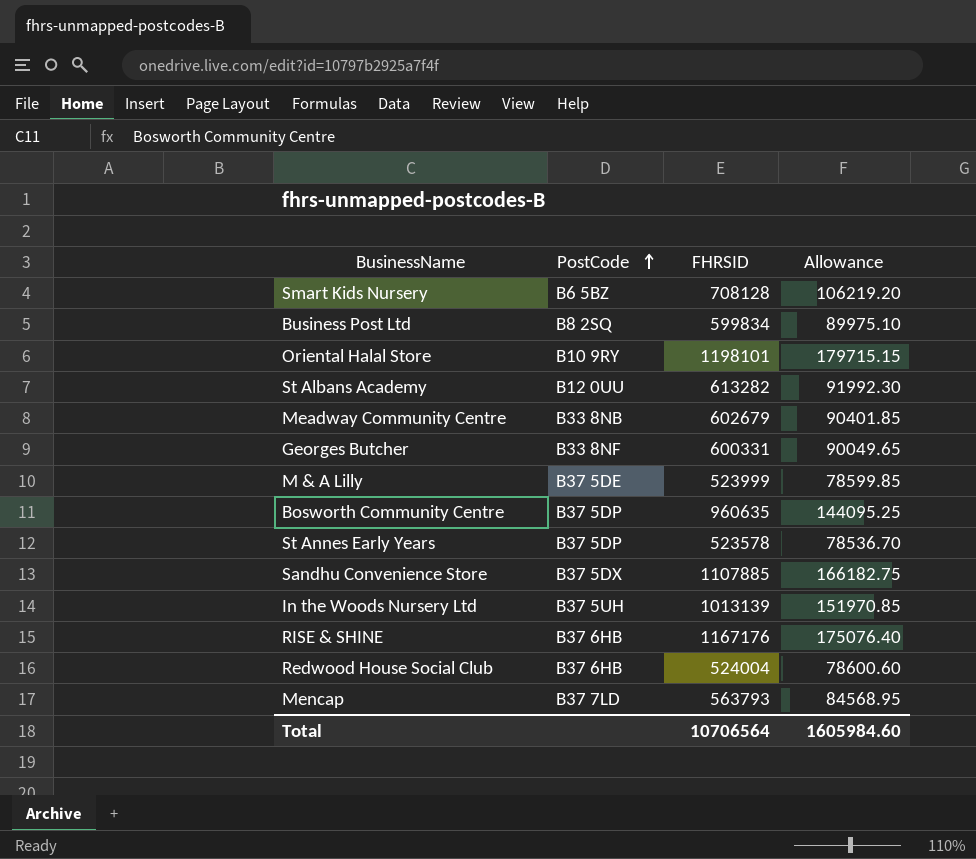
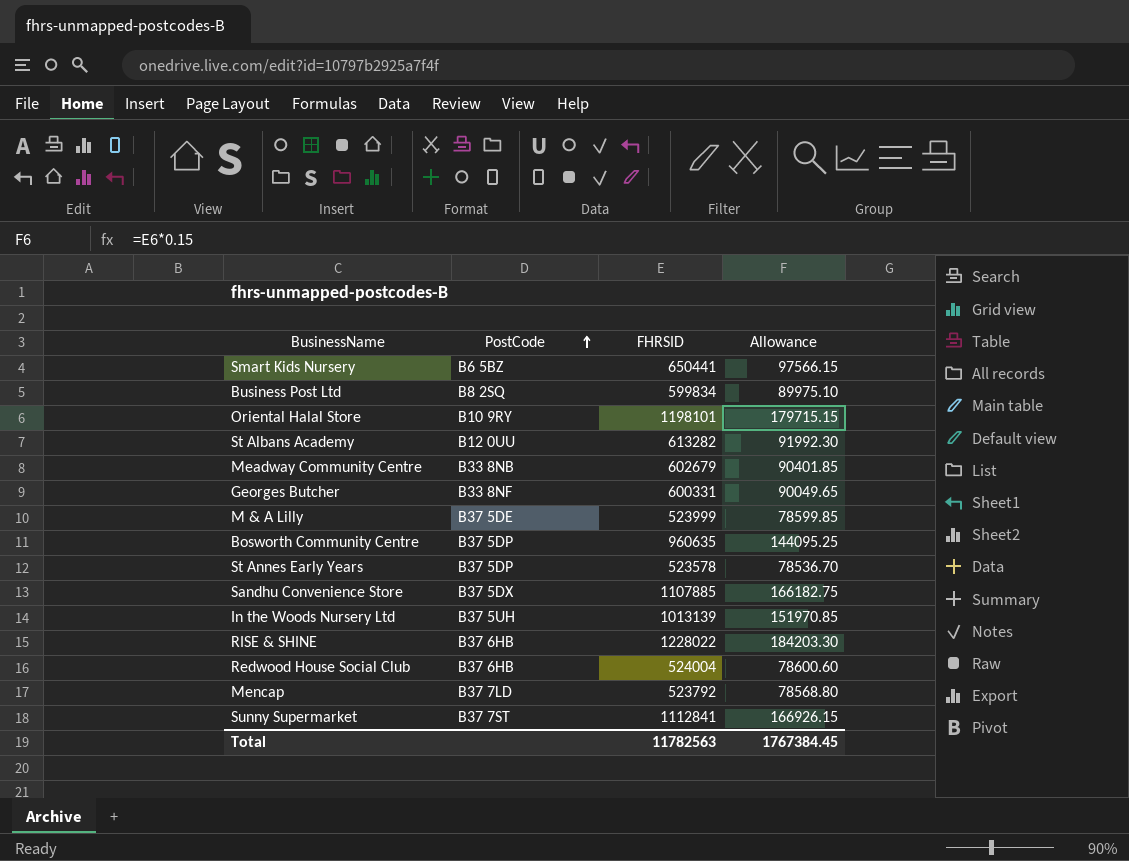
Smart Kids Nursery | FHRSID: 708128 -> 650441
Smart Kids Nursery | Allowance: 106219.20 -> 97566.15
RISE & SHINE | FHRSID: 1167176 -> 1228022
RISE & SHINE | Allowance: 175076.40 -> 184203.30
Mencap | FHRSID: 563793 -> 523792
Mencap | Allowance: 84568.95 -> 78568.80
row Sunny Supermarket: none -> B37 7ST | 1112841 | 166926.15
Total | FHRSID: 10706564 -> 11782563
Total | Allowance: 1605984.60 -> 1767384.45

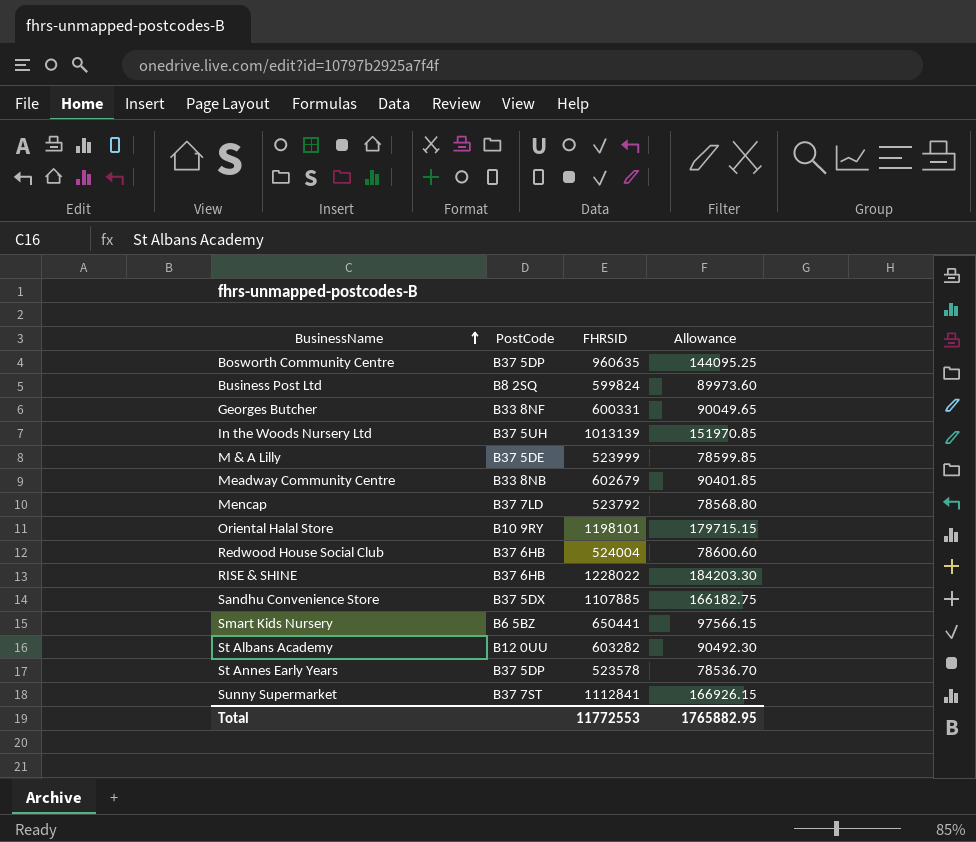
row order: PostCode ascending -> BusinessName ascending
Business Post Ltd | FHRSID: 599834 -> 599824
Business Post Ltd | Allowance: 89975.10 -> 89973.60
St Albans Academy | FHRSID: 613282 -> 603282
St Albans Academy | Allowance: 91992.30 -> 90492.30
Total | FHRSID: 11782563 -> 11772553
Total | Allowance: 1767384.45 -> 1765882.95

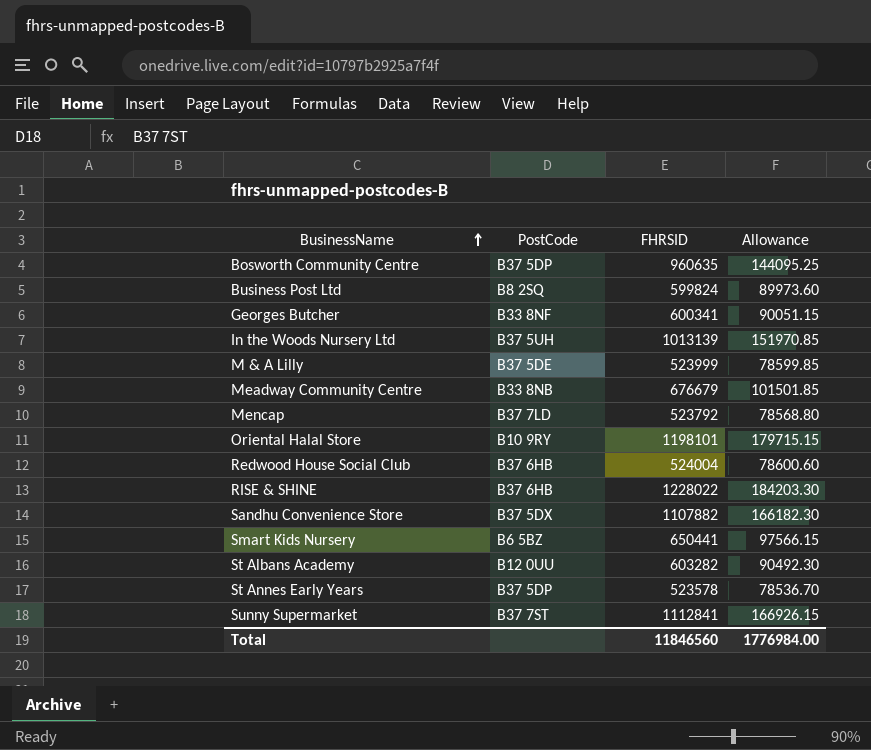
Georges Butcher | FHRSID: 600331 -> 600341
Georges Butcher | Allowance: 90049.65 -> 90051.15
Meadway Community Centre | FHRSID: 602679 -> 676679
Meadway Community Centre | Allowance: 90401.85 -> 101501.85
Sandhu Convenience Store | FHRSID: 1107885 -> 1107882
Sandhu Convenience Store | Allowance: 166182.75 -> 166182.30
Total | FHRSID: 11772553 -> 11846560
Total | Allowance: 1765882.95 -> 1776984.00

